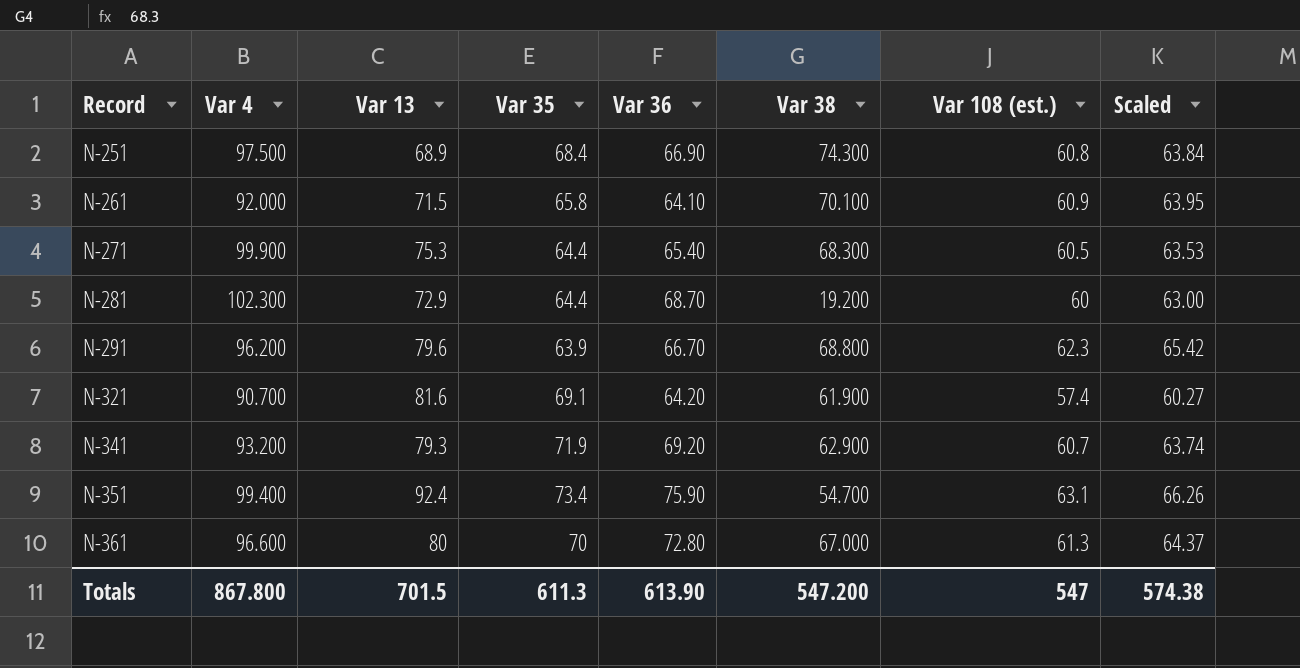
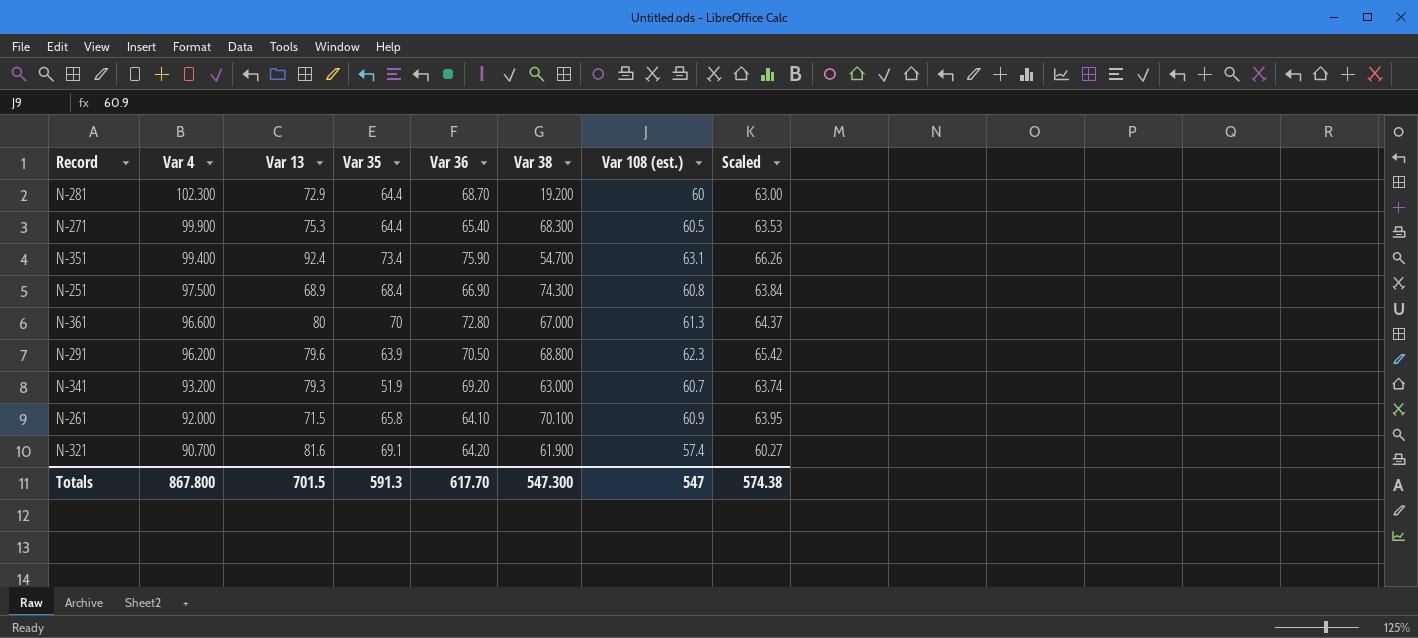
row order: Record ascending -> Var 4 descending
N-291 | Var 36: 66.70 -> 70.50
N-341 | Var 35: 71.9 -> 51.9
N-341 | Var 38: 62.900 -> 63.000
Totals | Var 35: 611.3 -> 591.3
Totals | Var 36: 613.90 -> 617.70
Totals | Var 38: 547.200 -> 547.300

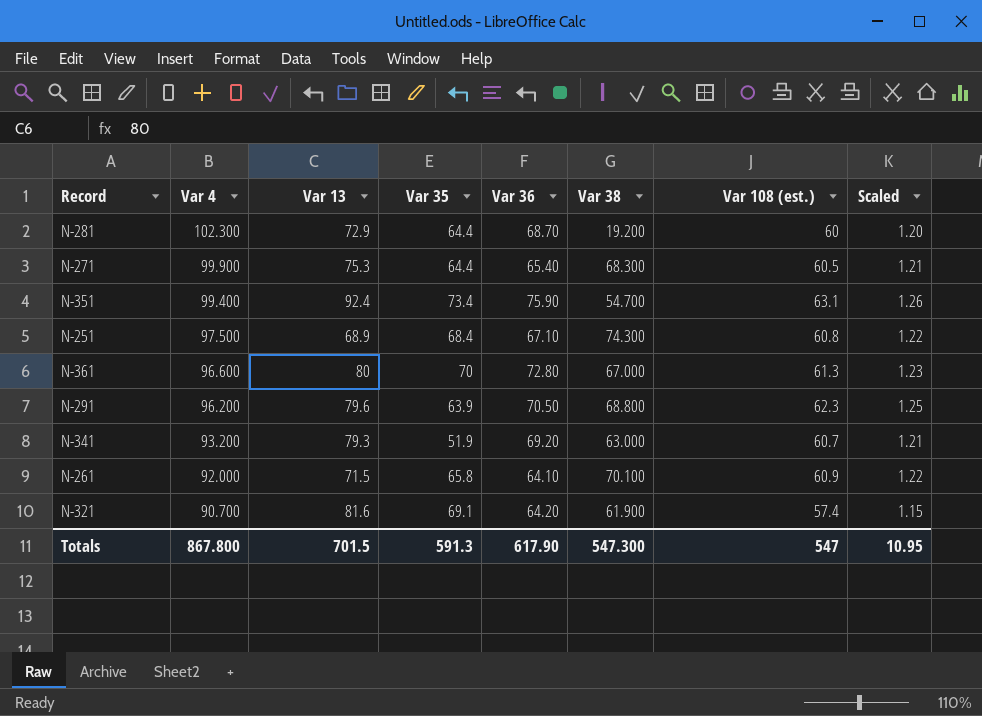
column Scaled | formula: [Var 108 (est.)] * 1.05 -> [Var 108 (est.)] * 0.02
N-251 | Var 36: 66.90 -> 67.10
Totals | Var 36: 617.70 -> 617.90
Totals | Scaled: 574.38 -> 10.95

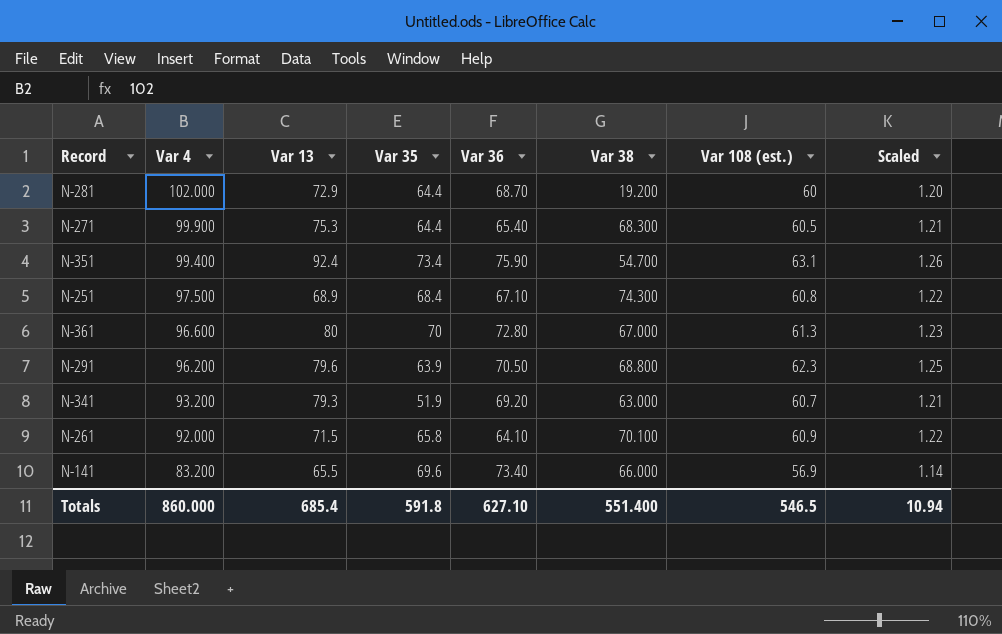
row N-321: 90.700 | 81.6 | 69.1 | 64.20 | 61.900 | 57.4 | 1.15 -> none
N-281 | Var 4: 102.300 -> 102.000
row N-141: none -> 83.200 | 65.5 | 69.6 | 73.40 | 66.000 | 56.9 | 1.14
Totals | Var 4: 867.800 -> 860.000
Totals | Var 13: 701.5 -> 685.4
Totals | Var 35: 591.3 -> 591.8
Totals | Var 36: 617.90 -> 627.10
Totals | Var 38: 547.300 -> 551.400
Totals | Var 108 (est.): 547 -> 546.5
Totals | Scaled: 10.95 -> 10.94

